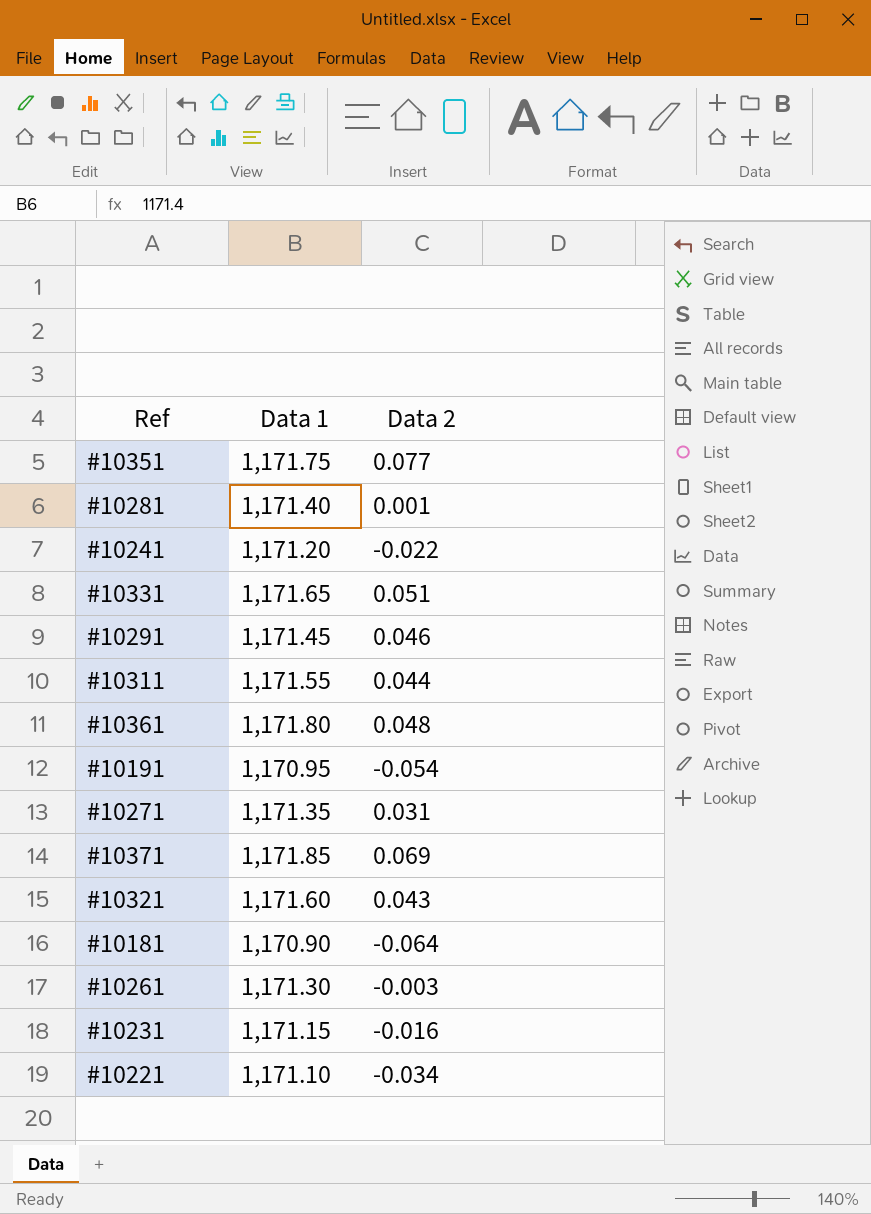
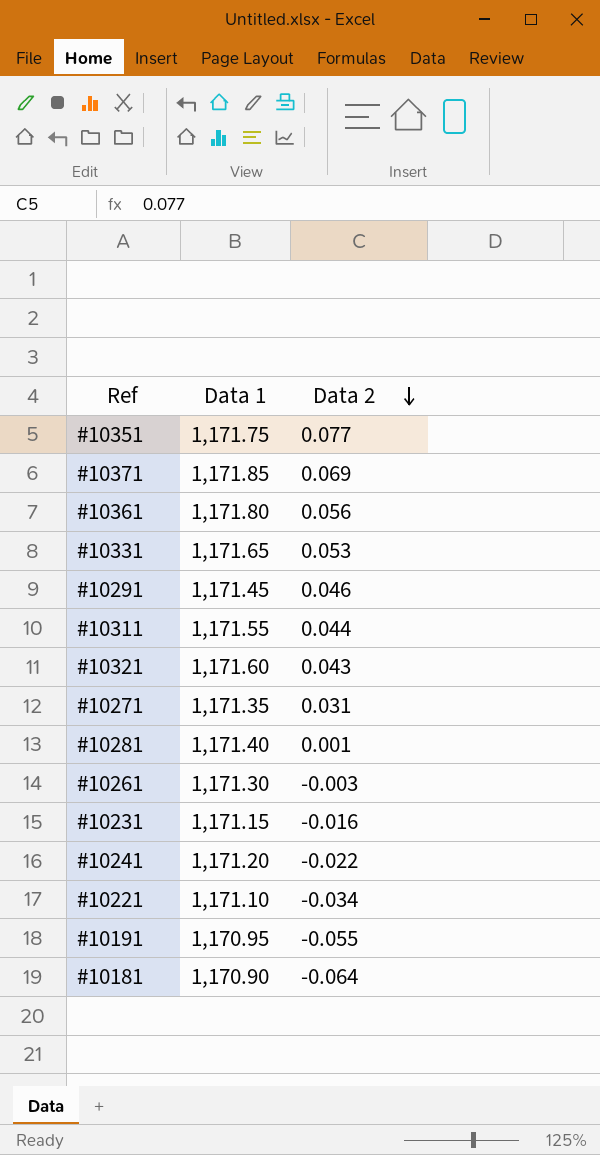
row order: none -> Data 2 descending
#10361 | Data 2: 0.048 -> 0.056
#10331 | Data 2: 0.051 -> 0.053
#10191 | Data 2: -0.054 -> -0.055

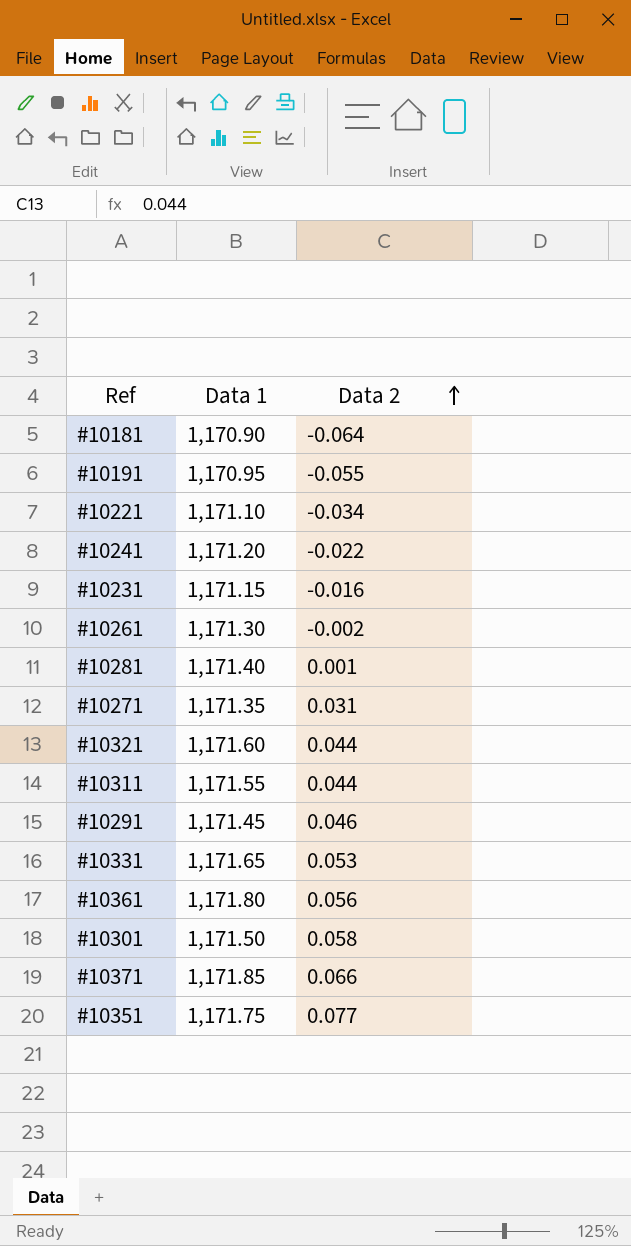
row order: Data 2 descending -> Data 2 ascending
#10261 | Data 2: -0.003 -> -0.002
#10321 | Data 2: 0.043 -> 0.044
row #10301: none -> 1,171.50 | 0.058
#10371 | Data 2: 0.069 -> 0.066

